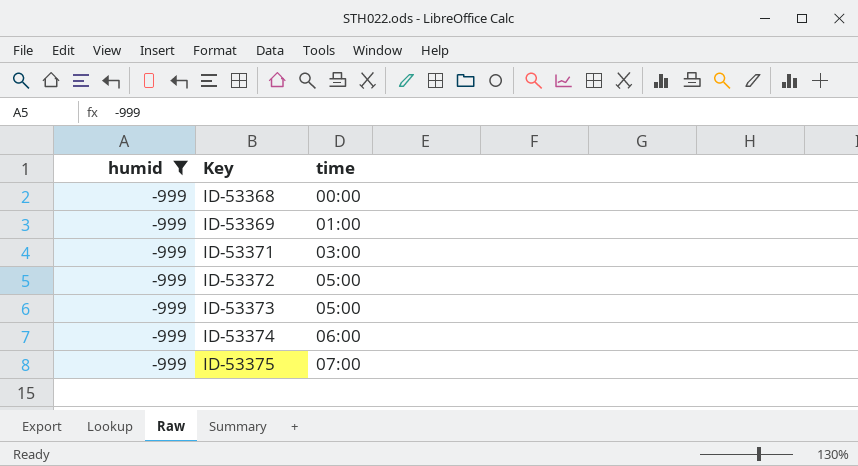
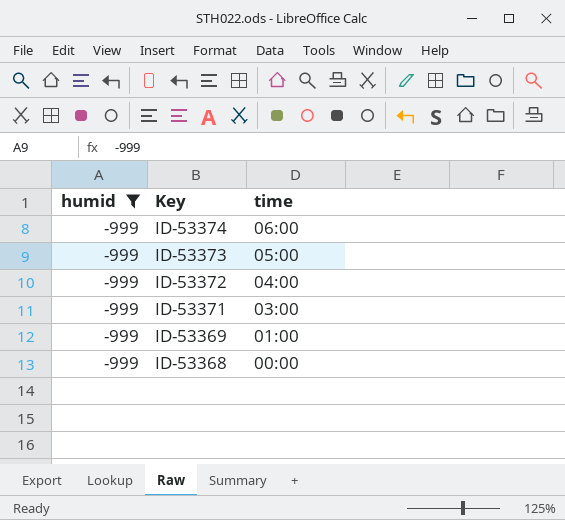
row order: Key ascending -> Key descending
row ID-53375: -999 | 07:00 -> none
ID-53372 | time: 05:00 -> 04:00

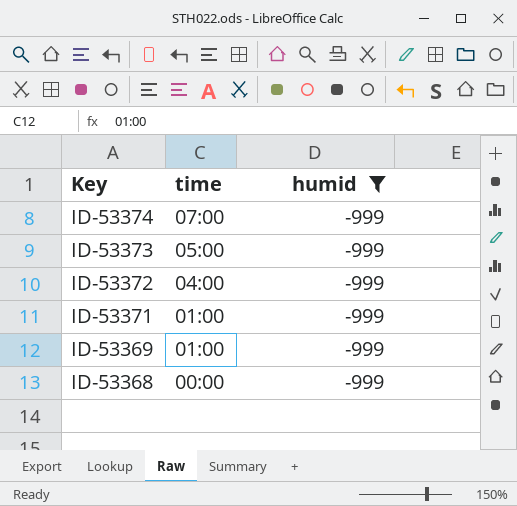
column humid | position: 1 -> 3
ID-53374 | time: 06:00 -> 07:00
ID-53371 | time: 03:00 -> 01:00

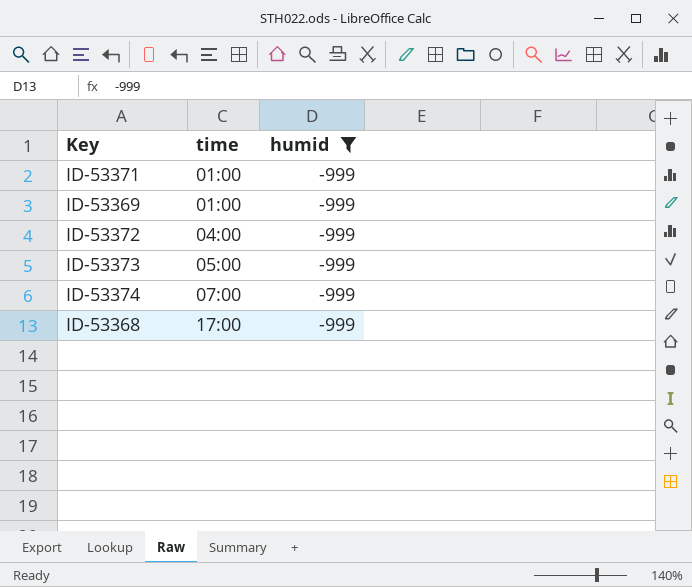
row order: Key descending -> time ascending
ID-53368 | time: 00:00 -> 17:00

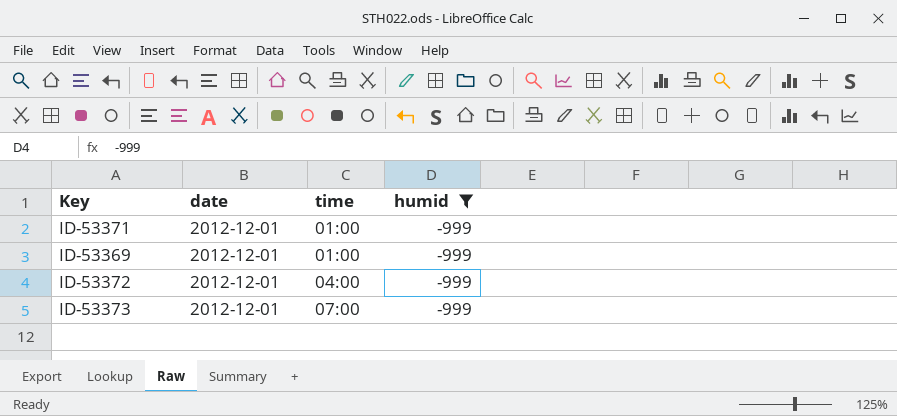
column date | position: none -> 2
row ID-53374: 07:00 | -999 -> none
row ID-53368: 17:00 | -999 -> none
ID-53373 | time: 05:00 -> 07:00

